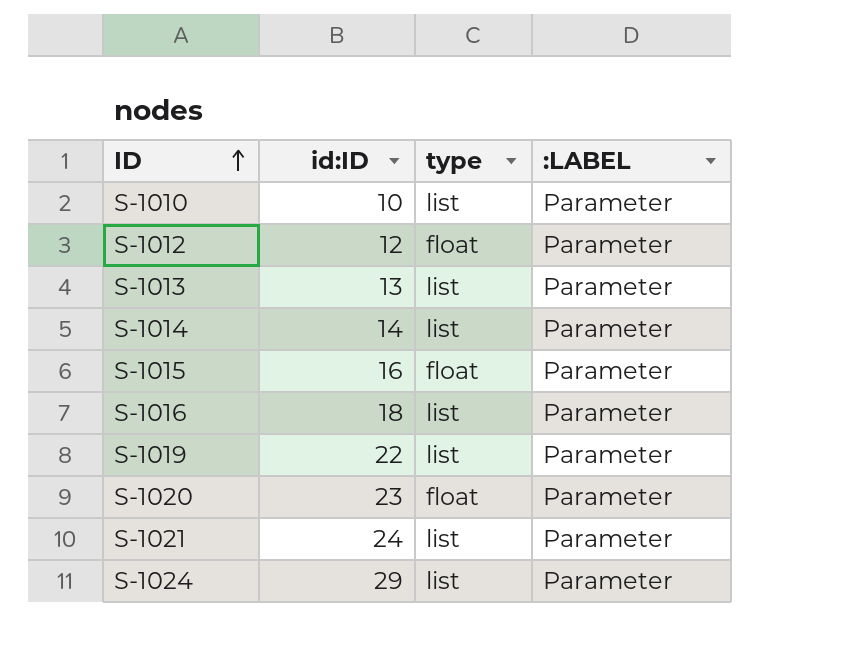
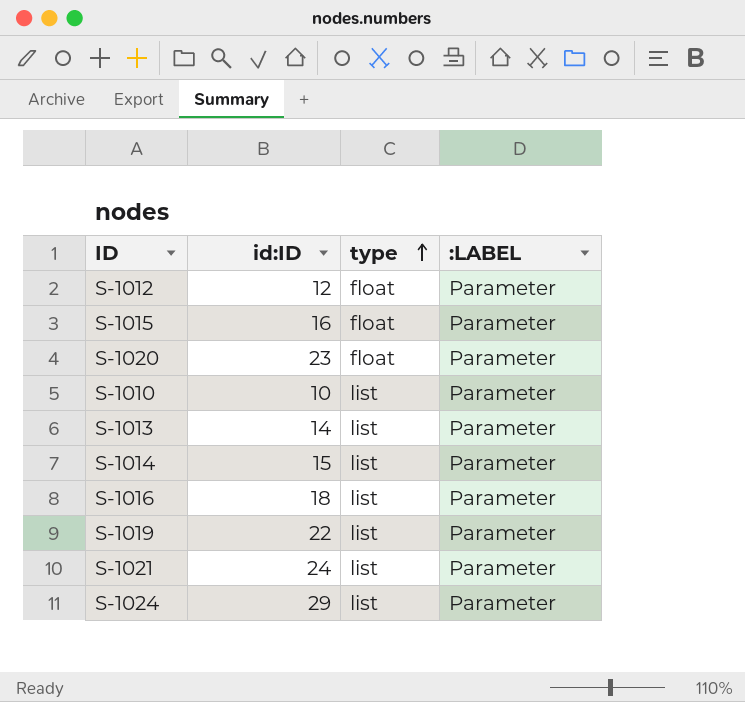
row order: ID ascending -> type ascending
S-1013 | id:ID: 13 -> 14
S-1014 | id:ID: 14 -> 15

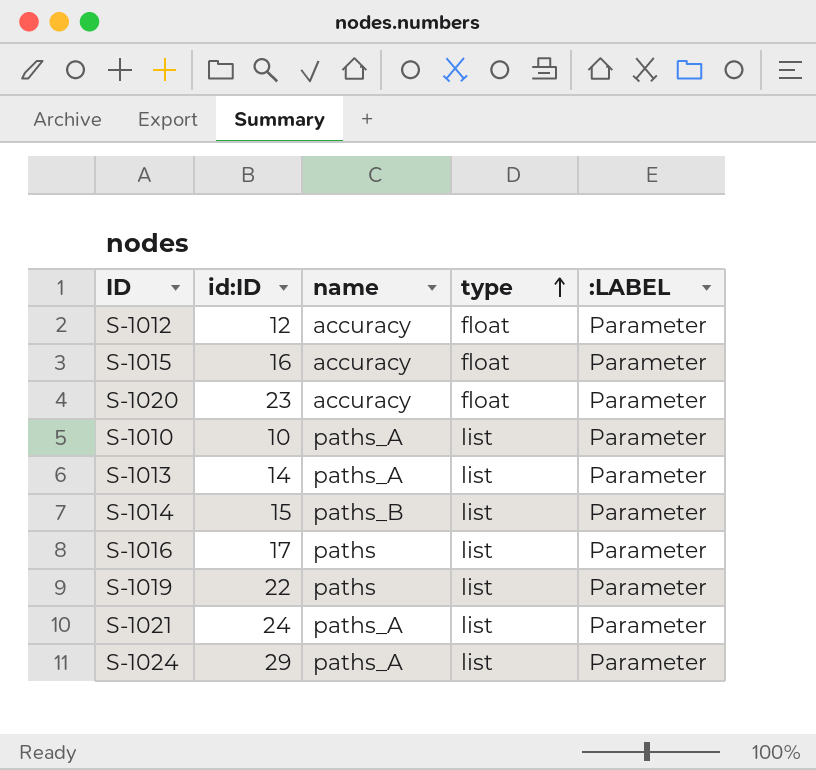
column name | position: none -> 3
S-1016 | id:ID: 18 -> 17

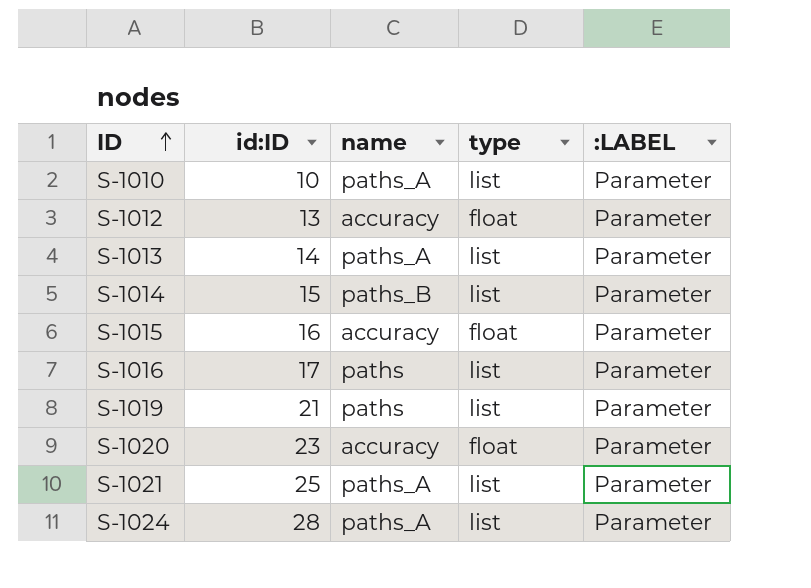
row order: type ascending -> ID ascending
S-1012 | id:ID: 12 -> 13
S-1019 | id:ID: 22 -> 21
S-1021 | id:ID: 24 -> 25
S-1024 | id:ID: 29 -> 28

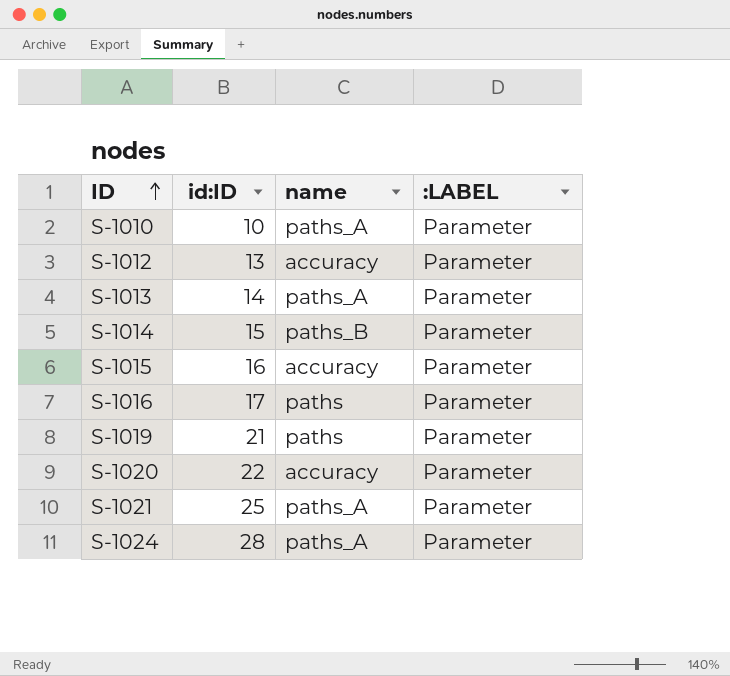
column type | position: 4 -> none
S-1020 | id:ID: 23 -> 22

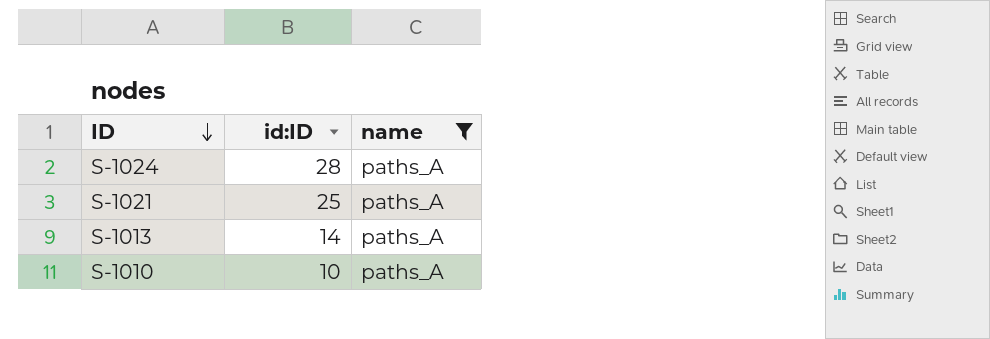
filter: none -> name = paths_A
row order: ID ascending -> ID descending
column :LABEL | position: 4 -> none

